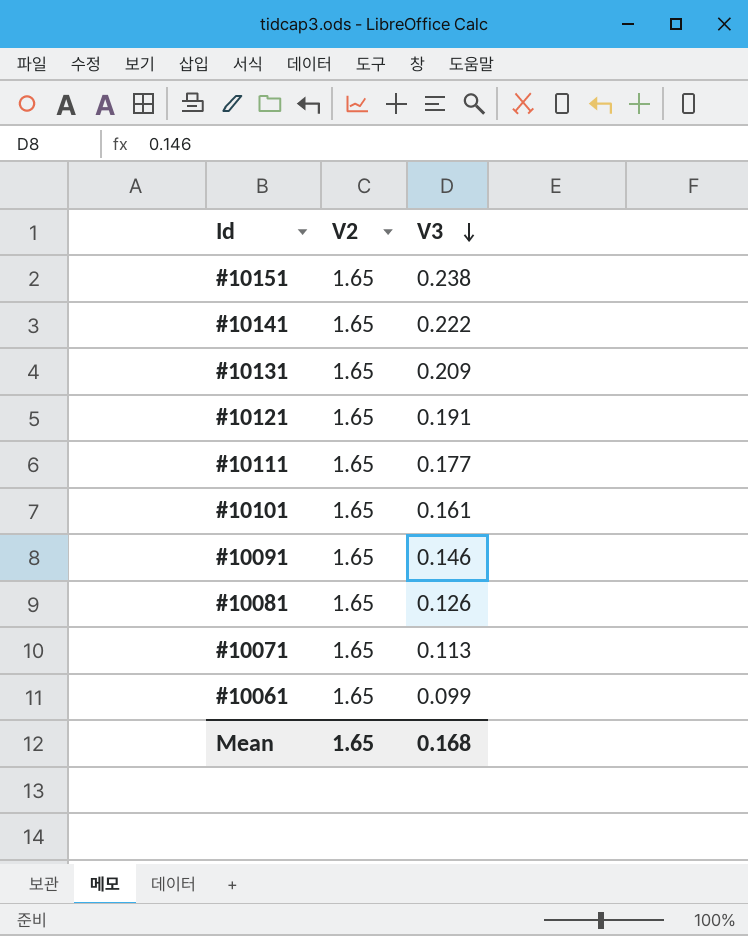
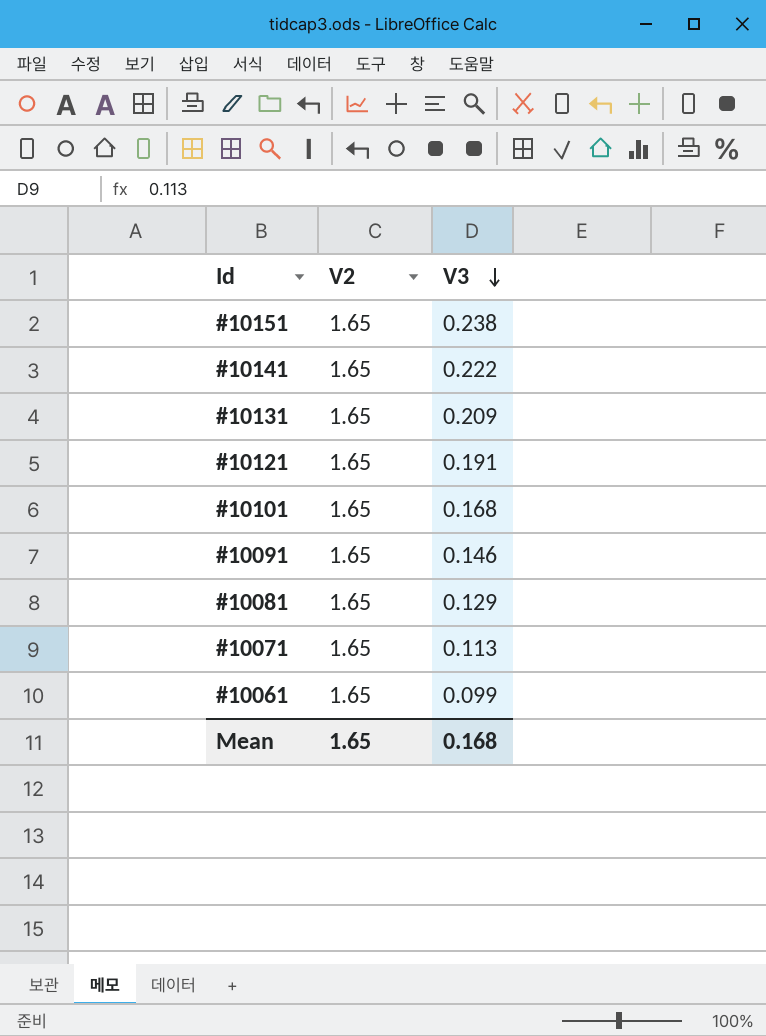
row #10111: 1.65 | 0.177 -> none
#10101 | V3: 0.161 -> 0.168
#10081 | V3: 0.126 -> 0.129

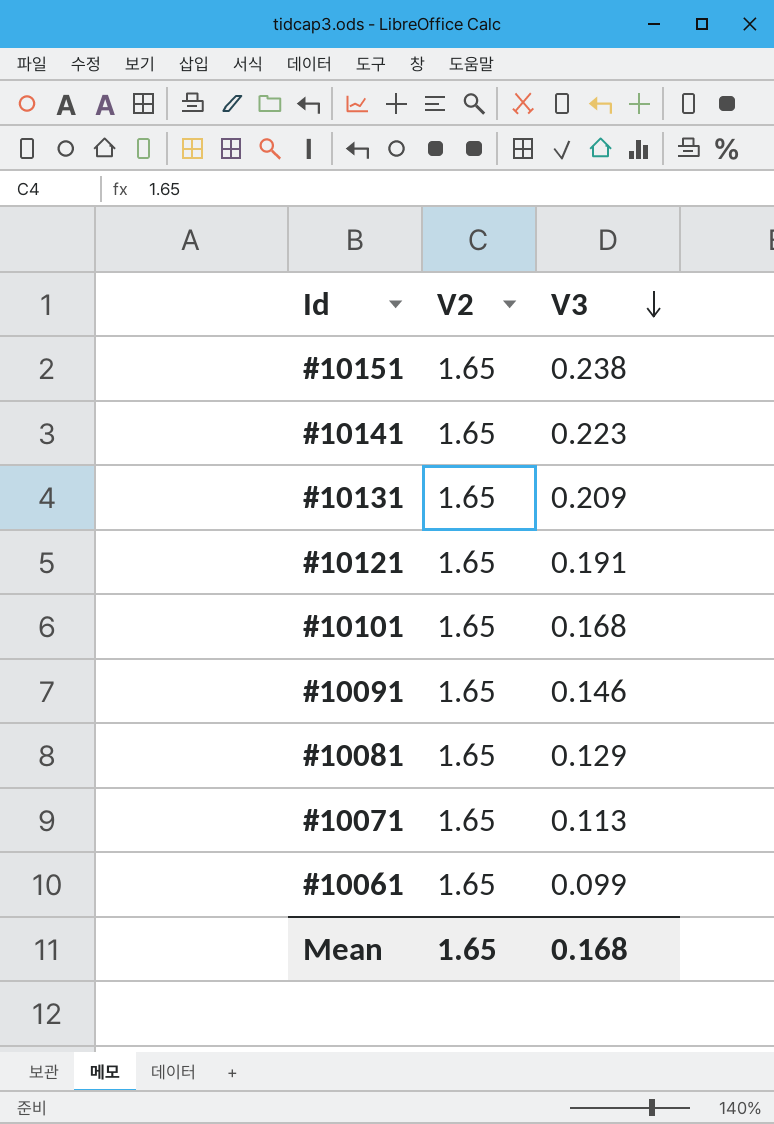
#10141 | V3: 0.222 -> 0.223

